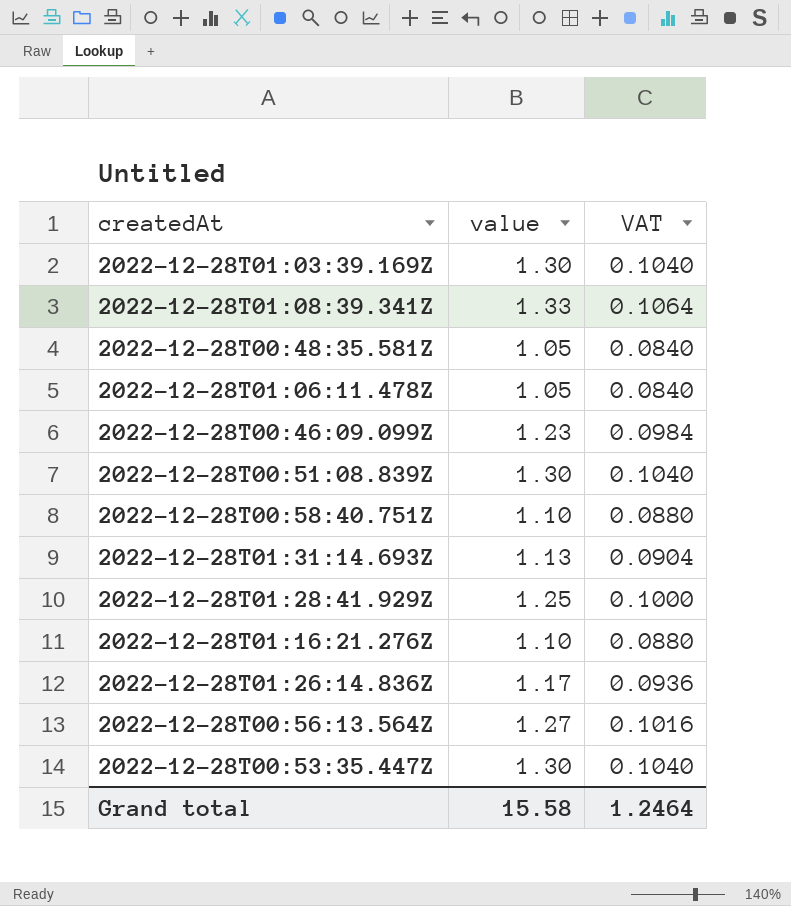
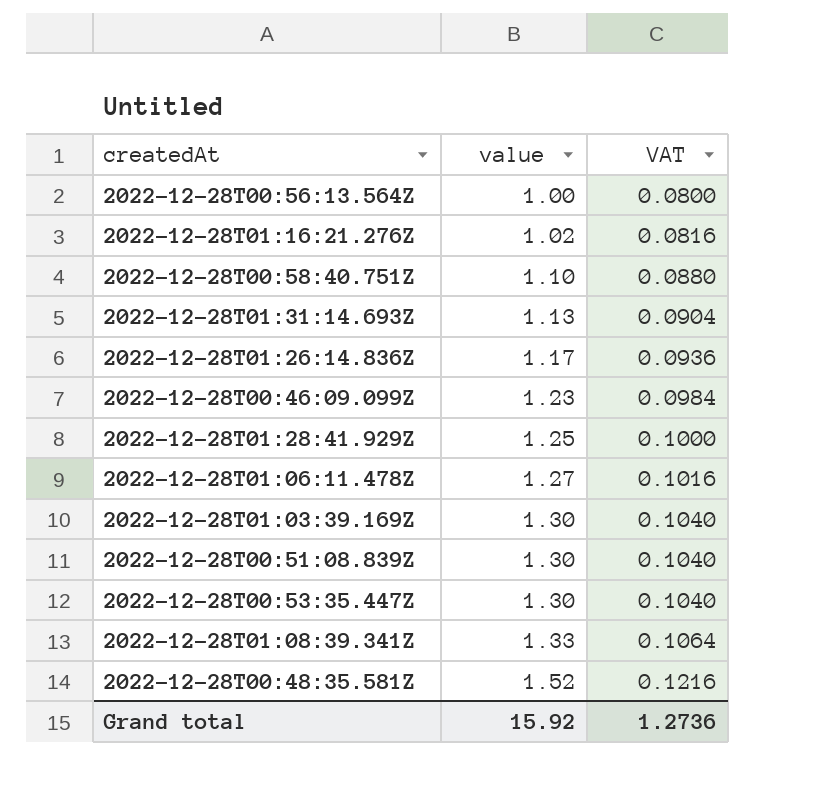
row order: none -> value ascending
2022-12-28T00:56:13.564Z | value: 1.27 -> 1.00
2022-12-28T00:56:13.564Z | VAT: 0.1016 -> 0.0800
2022-12-28T01:16:21.276Z | value: 1.10 -> 1.02
2022-12-28T01:16:21.276Z | VAT: 0.0880 -> 0.0816
2022-12-28T01:06:11.478Z | value: 1.05 -> 1.27
2022-12-28T01:06:11.478Z | VAT: 0.0840 -> 0.1016
2022-12-28T00:48:35.581Z | value: 1.05 -> 1.52
2022-12-28T00:48:35.581Z | VAT: 0.0840 -> 0.1216
Grand total | value: 15.58 -> 15.92
Grand total | VAT: 1.2464 -> 1.2736

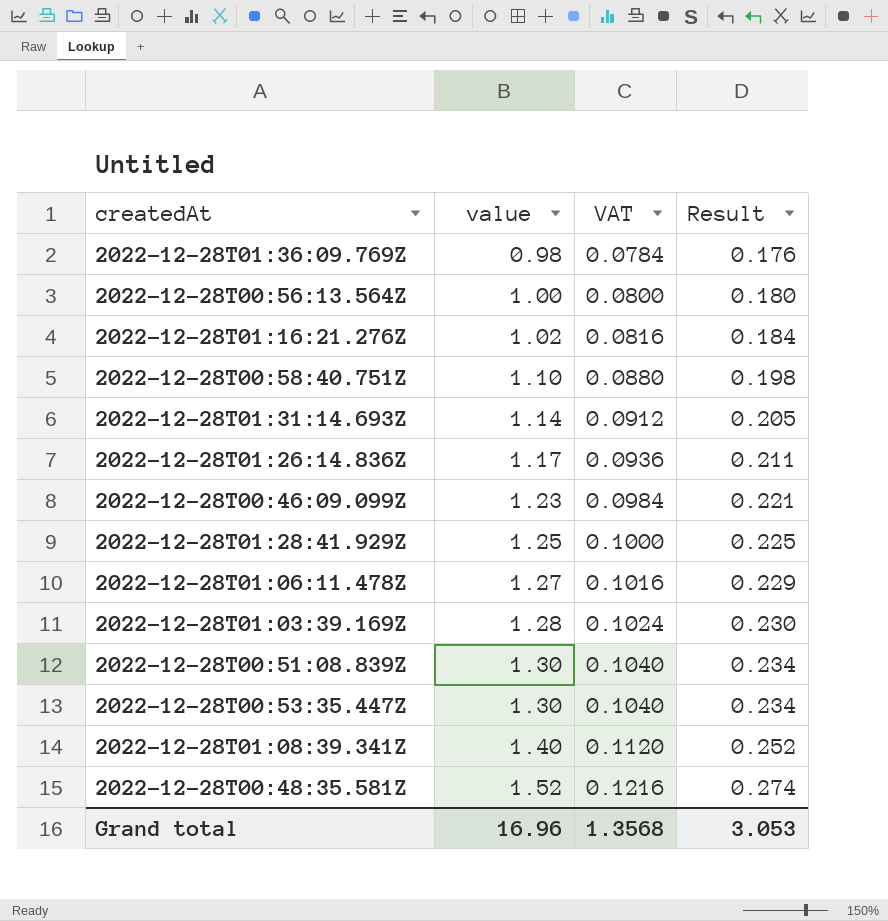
column Result | formula: none -> [value] * 0.18
row 2022-12-28T01:36:09.769Z: none -> 0.98 | 0.0784 | 0.176
2022-12-28T01:31:14.693Z | value: 1.13 -> 1.14
2022-12-28T01:31:14.693Z | VAT: 0.0904 -> 0.0912
2022-12-28T01:03:39.169Z | value: 1.30 -> 1.28
2022-12-28T01:03:39.169Z | VAT: 0.1040 -> 0.1024
2022-12-28T01:08:39.341Z | value: 1.33 -> 1.40
2022-12-28T01:08:39.341Z | VAT: 0.1064 -> 0.1120
Grand total | value: 15.92 -> 16.96
Grand total | VAT: 1.2736 -> 1.3568

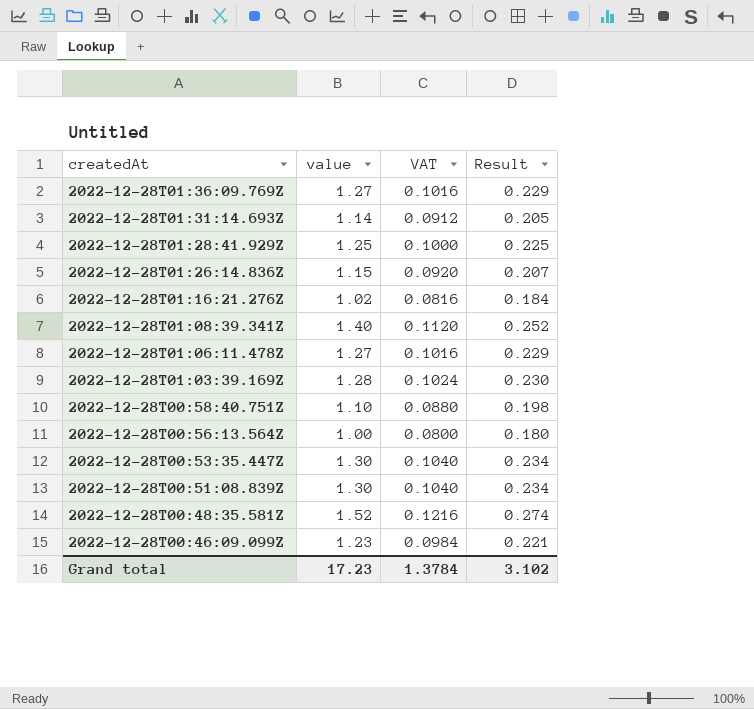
row order: value ascending -> createdAt descending
2022-12-28T01:36:09.769Z | value: 0.98 -> 1.27
2022-12-28T01:36:09.769Z | VAT: 0.0784 -> 0.1016
2022-12-28T01:36:09.769Z | Result: 0.176 -> 0.229
2022-12-28T01:26:14.836Z | value: 1.17 -> 1.15
2022-12-28T01:26:14.836Z | VAT: 0.0936 -> 0.0920
2022-12-28T01:26:14.836Z | Result: 0.211 -> 0.207
Grand total | value: 16.96 -> 17.23
Grand total | VAT: 1.3568 -> 1.3784
Grand total | Result: 3.053 -> 3.102

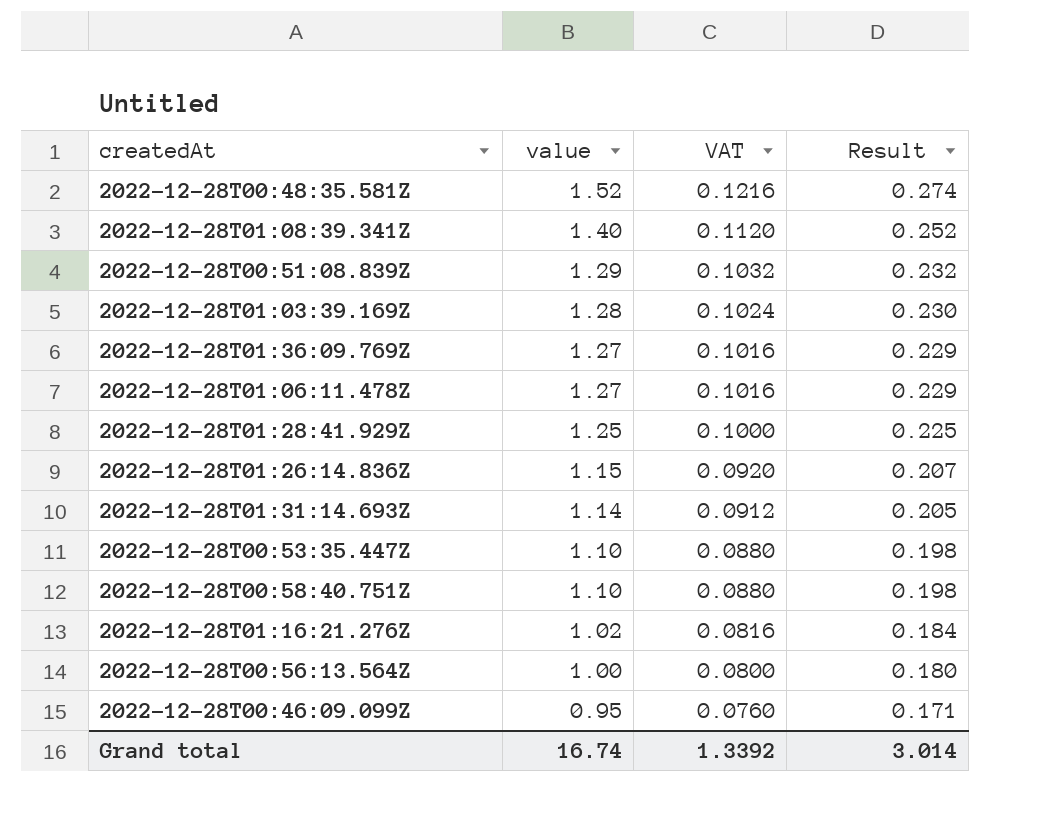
row order: createdAt descending -> value descending
2022-12-28T00:51:08.839Z | value: 1.30 -> 1.29
2022-12-28T00:51:08.839Z | VAT: 0.1040 -> 0.1032
2022-12-28T00:51:08.839Z | Result: 0.234 -> 0.232
2022-12-28T00:53:35.447Z | value: 1.30 -> 1.10
2022-12-28T00:53:35.447Z | VAT: 0.1040 -> 0.0880
2022-12-28T00:53:35.447Z | Result: 0.234 -> 0.198
2022-12-28T00:46:09.099Z | value: 1.23 -> 0.95
2022-12-28T00:46:09.099Z | VAT: 0.0984 -> 0.0760
2022-12-28T00:46:09.099Z | Result: 0.221 -> 0.171
Grand total | value: 17.23 -> 16.74
Grand total | VAT: 1.3784 -> 1.3392
Grand total | Result: 3.102 -> 3.014

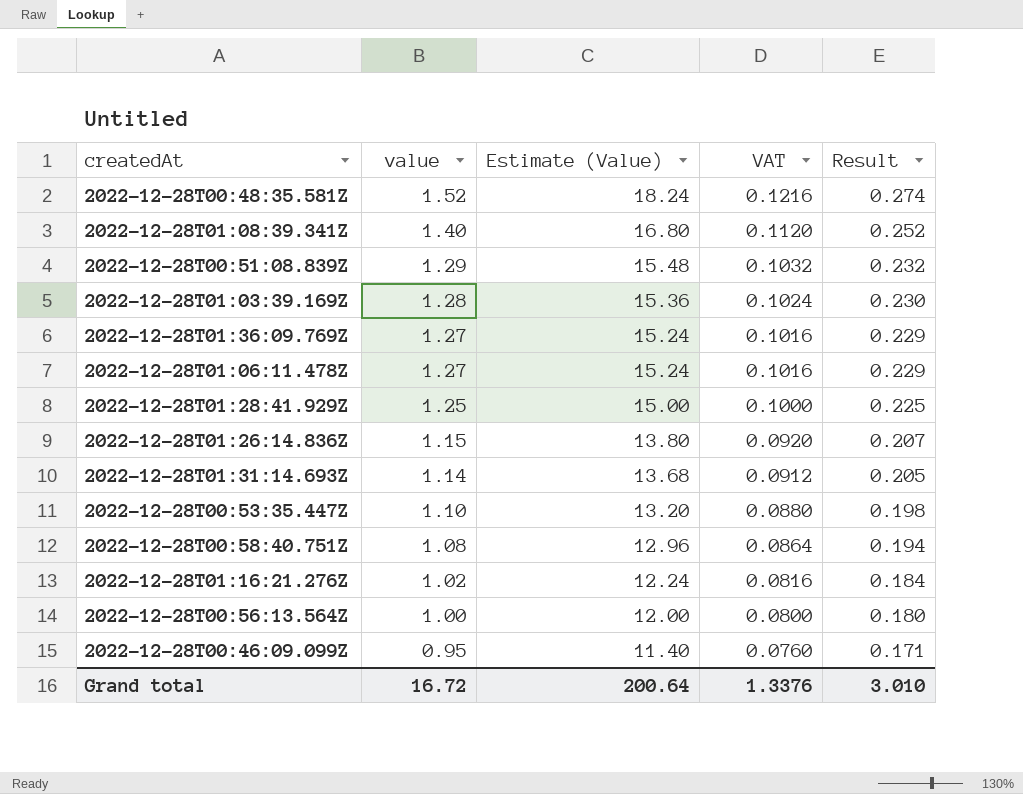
column Estimate (Value) | formula: none -> [value] * 12
2022-12-28T00:58:40.751Z | value: 1.10 -> 1.08
2022-12-28T00:58:40.751Z | VAT: 0.0880 -> 0.0864
2022-12-28T00:58:40.751Z | Result: 0.198 -> 0.194
Grand total | value: 16.74 -> 16.72
Grand total | VAT: 1.3392 -> 1.3376
Grand total | Result: 3.014 -> 3.010

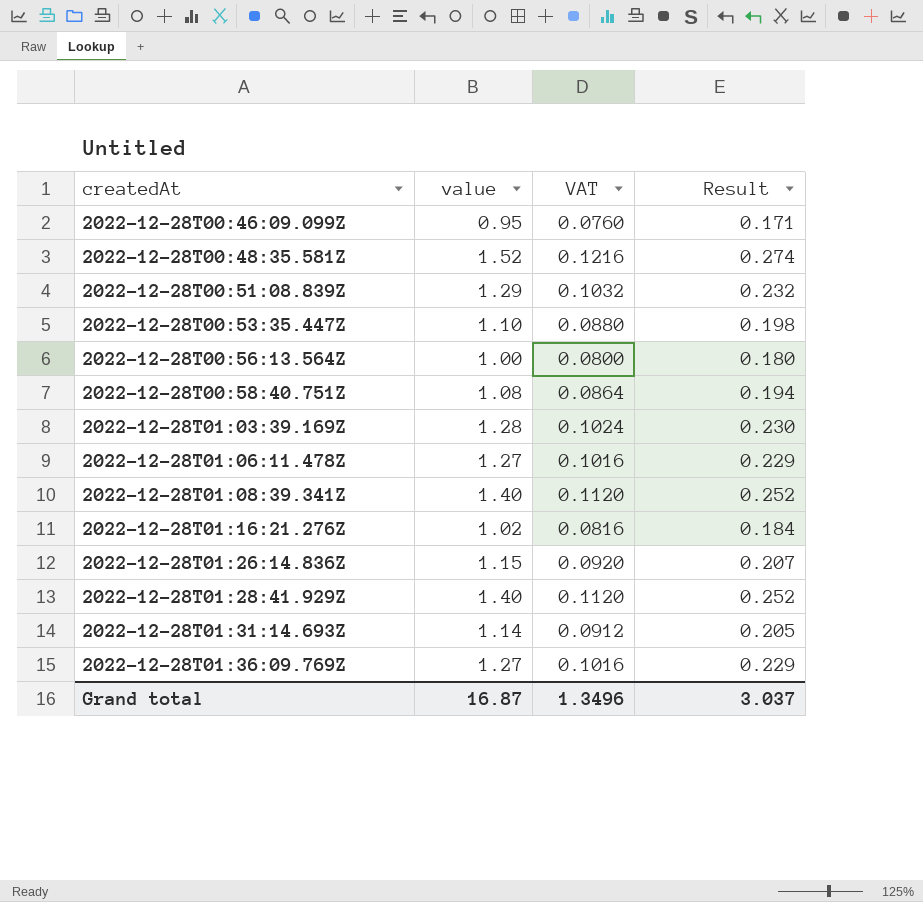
row order: value descending -> createdAt ascending
column Estimate (Value) | formula: [value] * 12 -> none
2022-12-28T01:28:41.929Z | value: 1.25 -> 1.40
2022-12-28T01:28:41.929Z | VAT: 0.1000 -> 0.1120
2022-12-28T01:28:41.929Z | Result: 0.225 -> 0.252
Grand total | value: 16.72 -> 16.87
Grand total | VAT: 1.3376 -> 1.3496
Grand total | Result: 3.010 -> 3.037

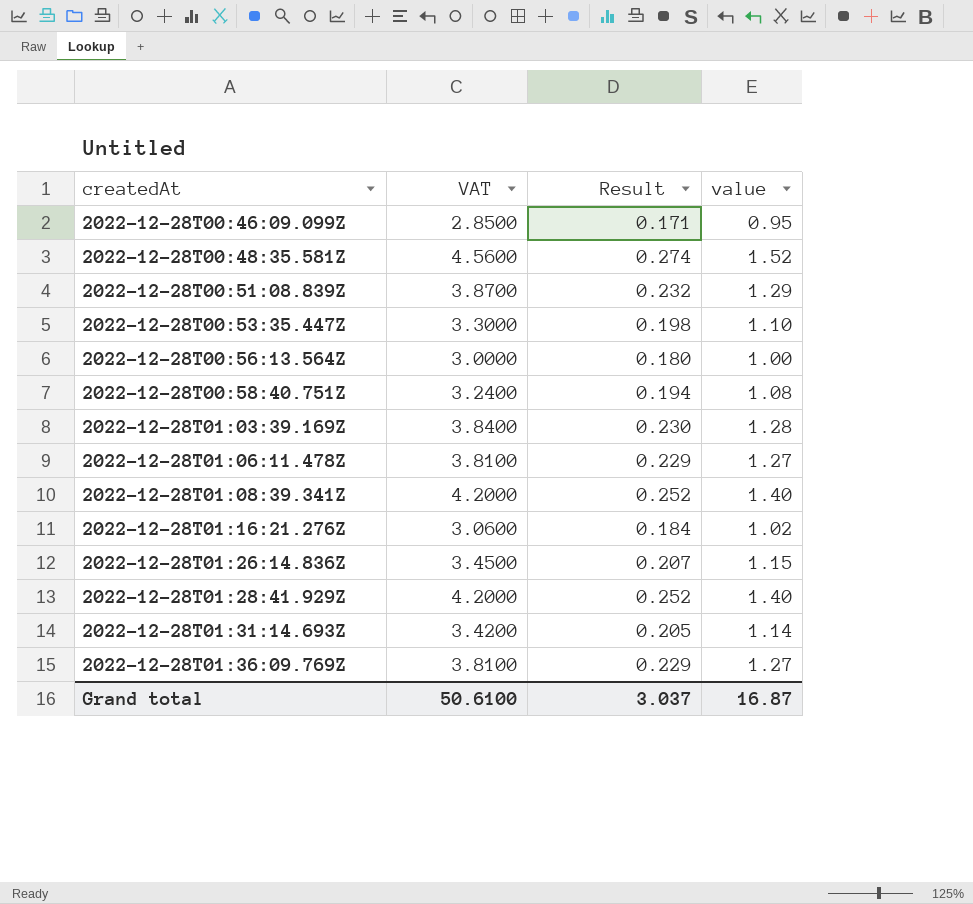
column VAT | formula: [value] * 0.08 -> [value] * 3
column value | position: 2 -> 4
Grand total | VAT: 1.3496 -> 50.6100

